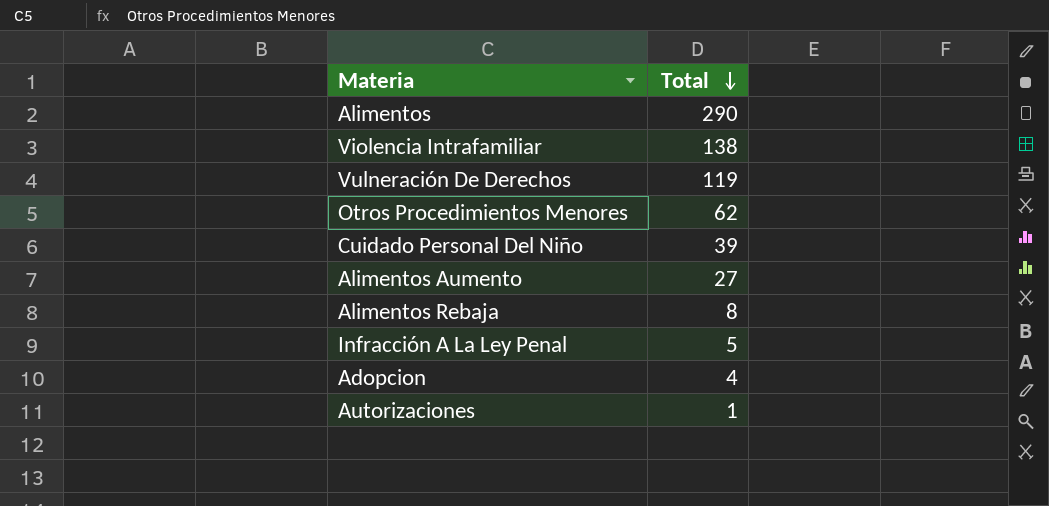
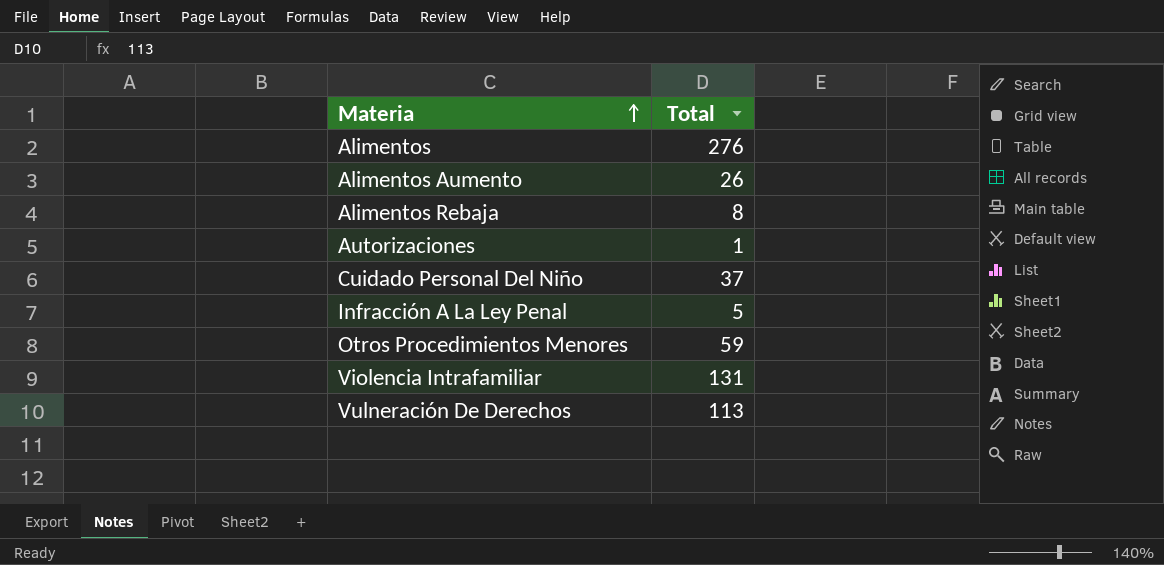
row order: Total descending -> Materia ascending
row Adopcion: 4 -> none
Alimentos | Total: 290 -> 276
Alimentos Aumento | Total: 27 -> 26
Cuidado Personal Del Niño | Total: 39 -> 37
Otros Procedimientos Menores | Total: 62 -> 59
Violencia Intrafamiliar | Total: 138 -> 131
Vulneración De Derechos | Total: 119 -> 113

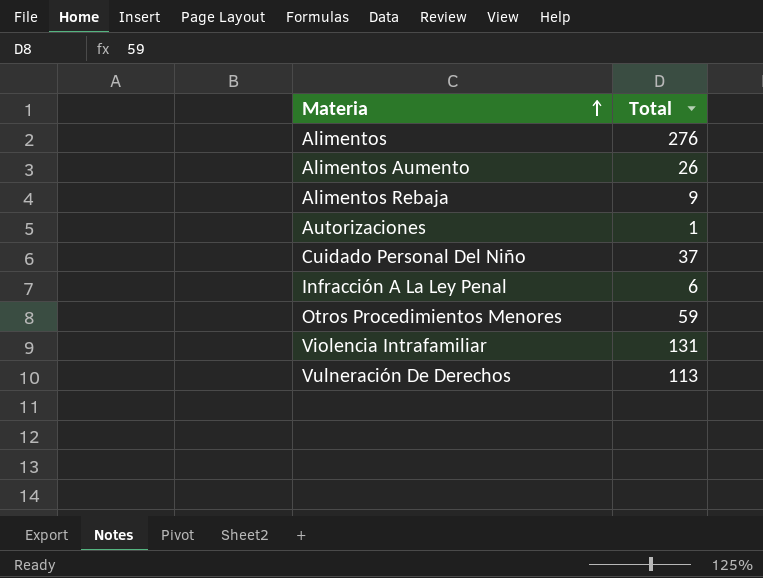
Alimentos Rebaja | Total: 8 -> 9
Infracción A La Ley Penal | Total: 5 -> 6

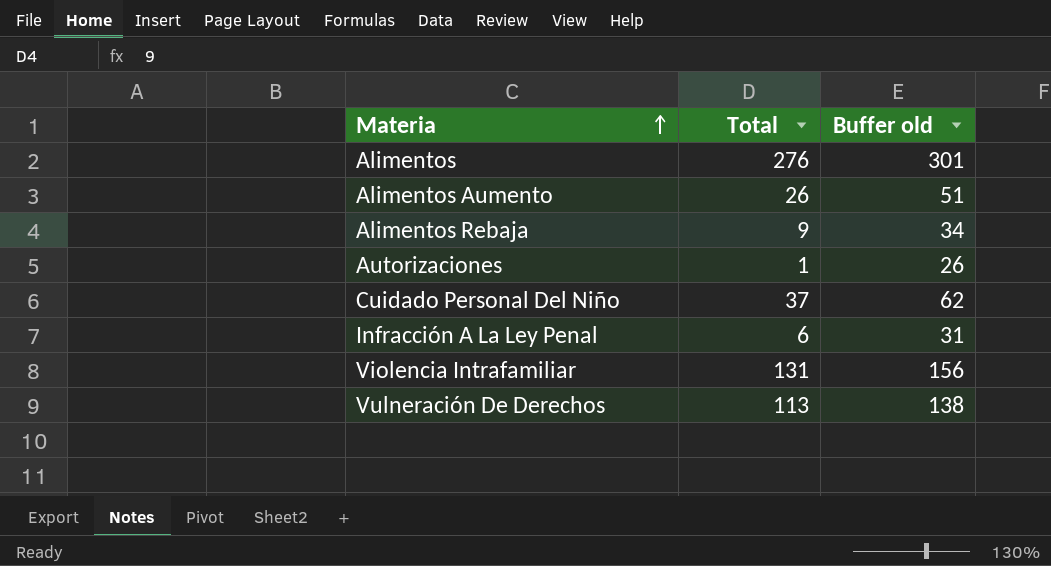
column Buffer old | formula: none -> [Total] + 25
row Otros Procedimientos Menores: 59 -> none

